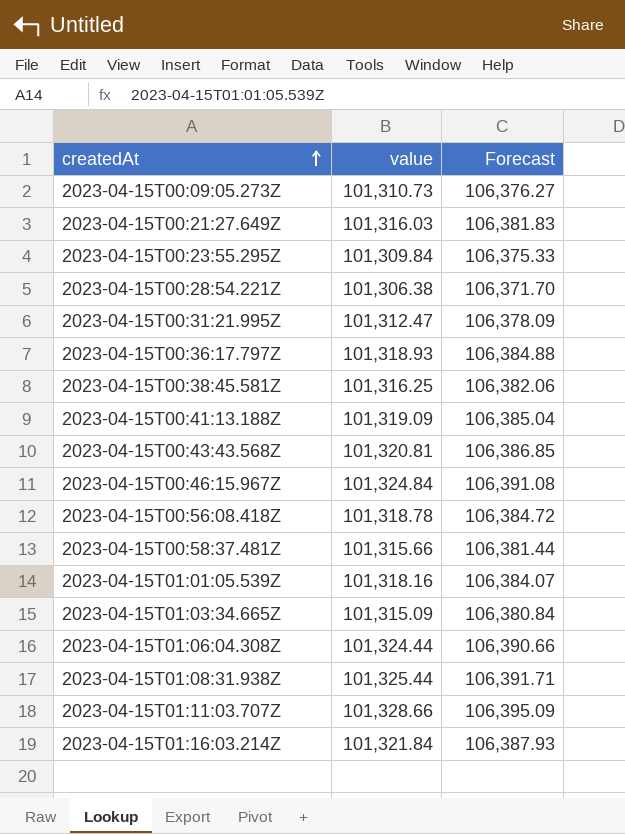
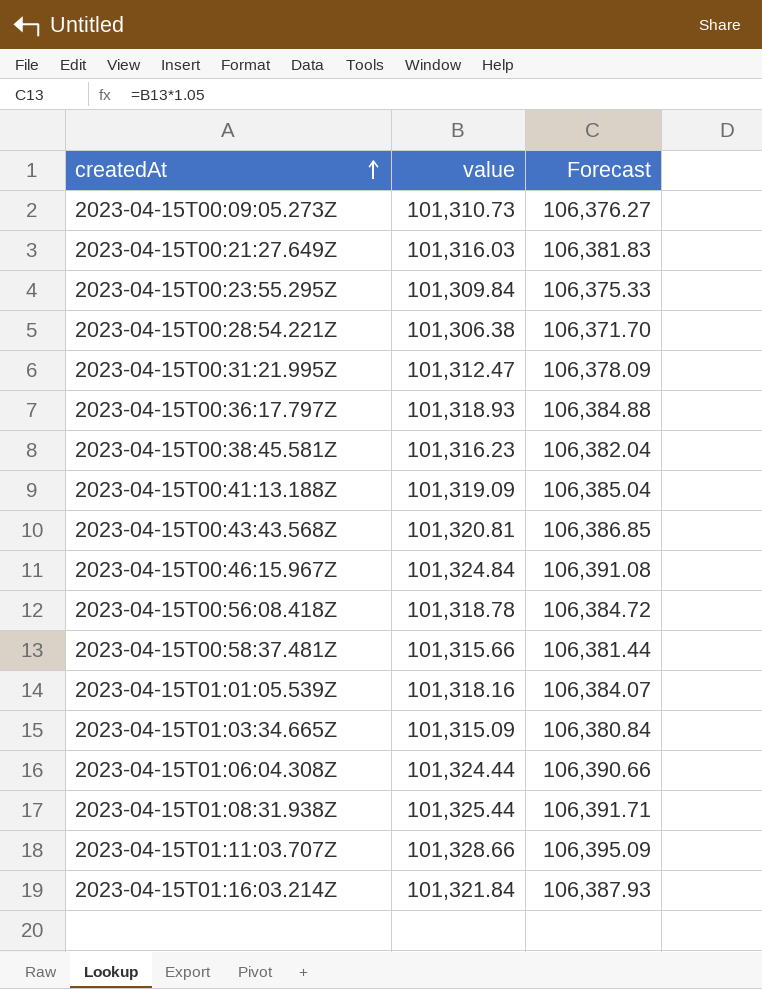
2023-04-15T00:38:45.581Z | value: 101,316.25 -> 101,316.23
2023-04-15T00:38:45.581Z | Forecast: 106,382.06 -> 106,382.04

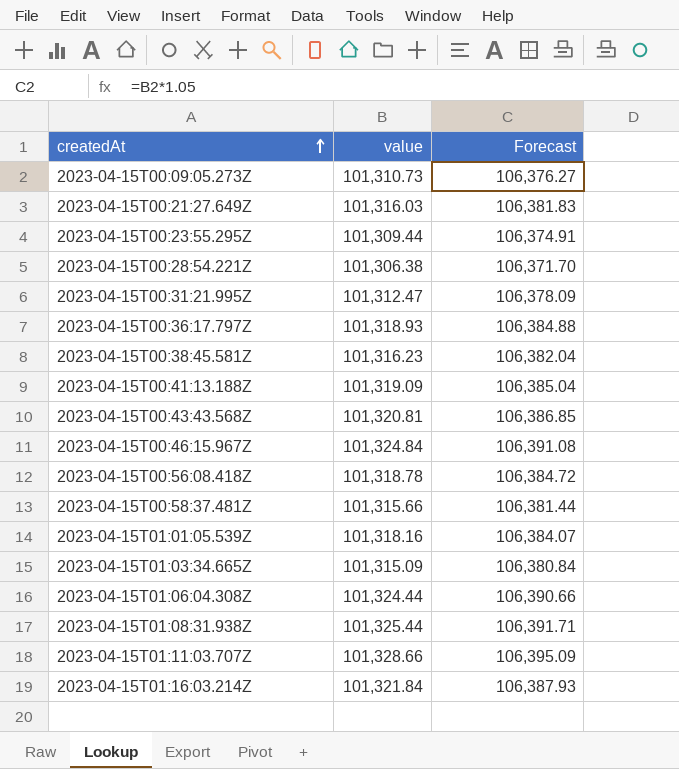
2023-04-15T00:23:55.295Z | value: 101,309.84 -> 101,309.44
2023-04-15T00:23:55.295Z | Forecast: 106,375.33 -> 106,374.91

